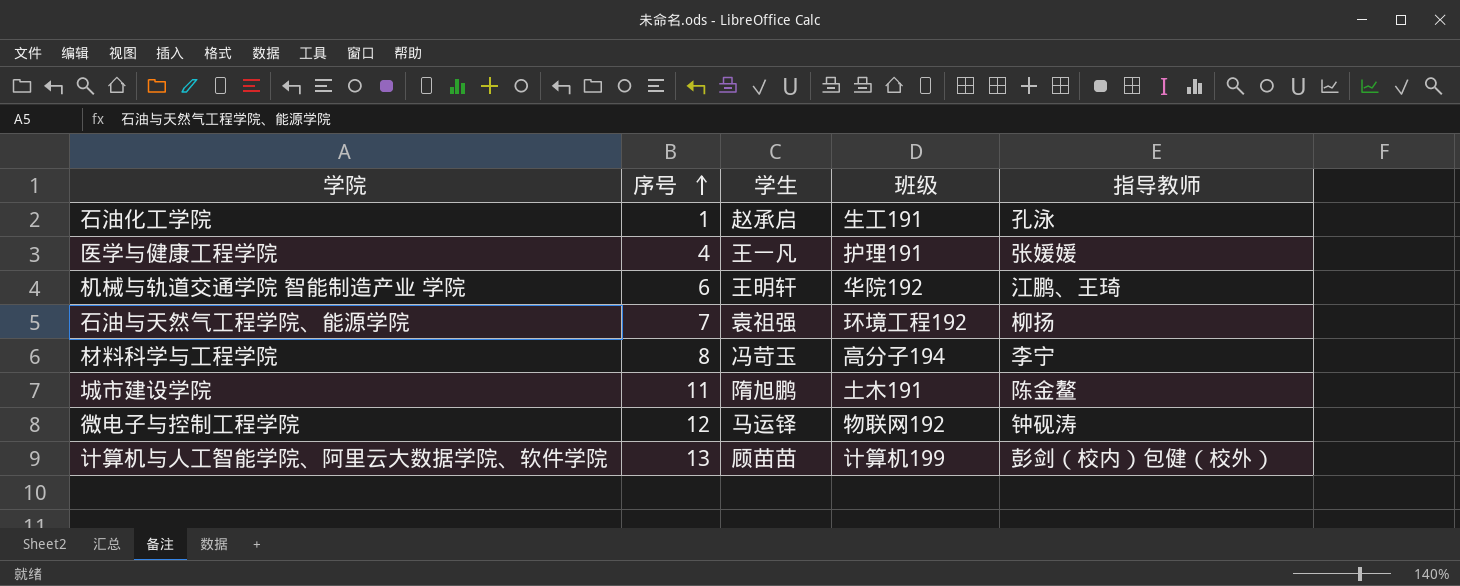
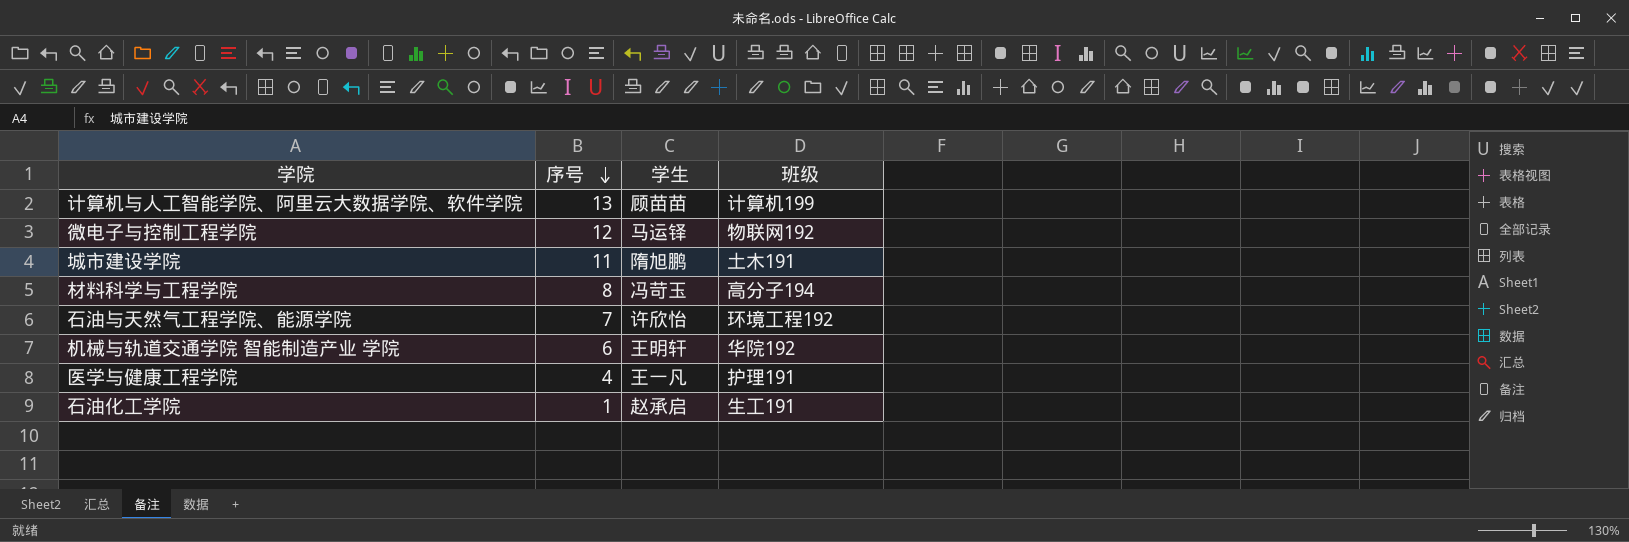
row order: 序号 ascending -> 序号 descending
column 指导教师 | position: 5 -> none
石油与天然气工程学院、能源学院 | 学生: 袁祖强 -> 许欣怡

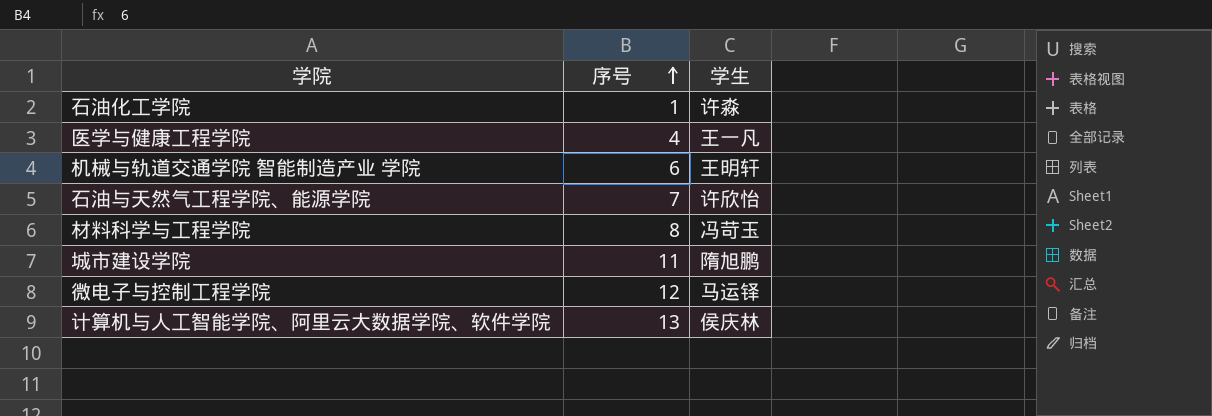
row order: 序号 descending -> 序号 ascending
column 班级 | position: 4 -> none
石油化工学院 | 学生: 赵承启 -> 许淼
计算机与人工智能学院、阿里云大数据学院、软件学院 | 学生: 顾苗苗 -> 侯庆林

